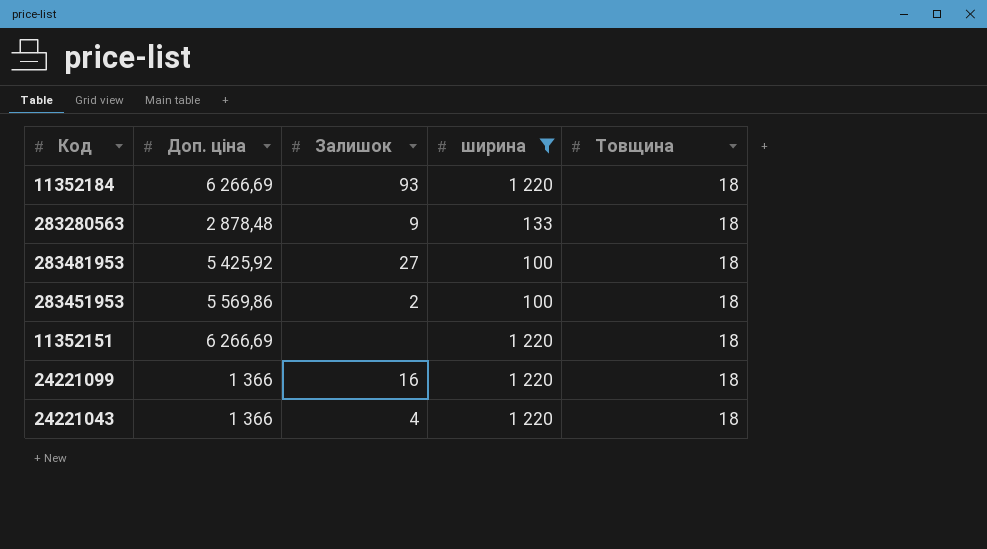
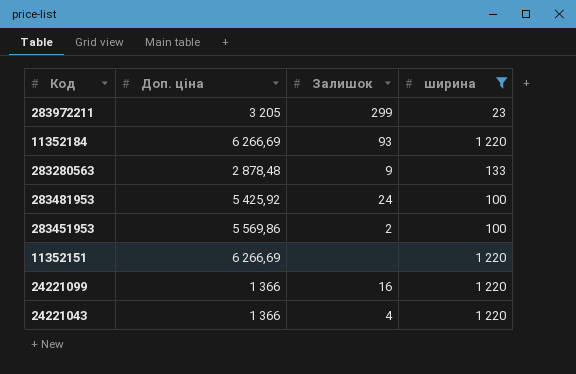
column Товщина | position: 5 -> none
row 283972211: none -> 3 205 | 299 | 23
283481953 | Залишок: 27 -> 24

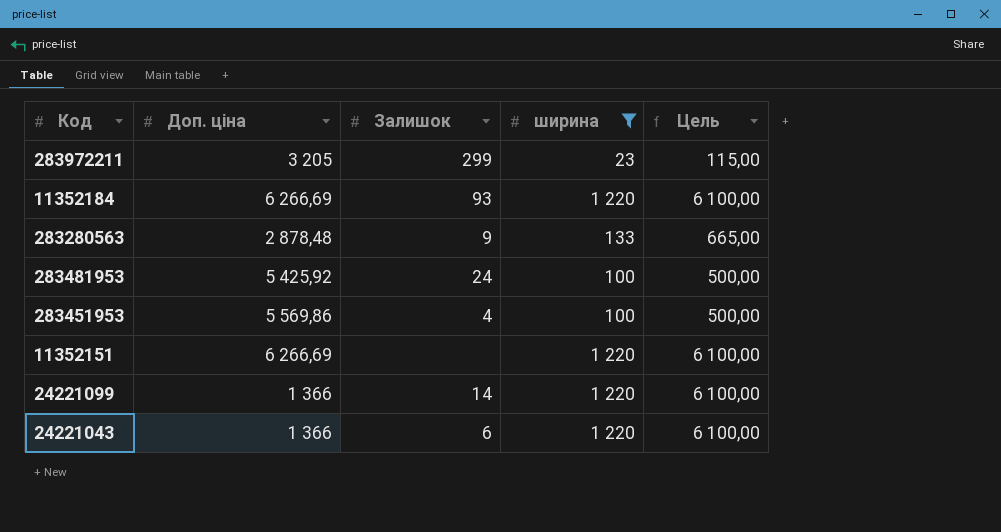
column Цель | formula: none -> [ширина] * 5
283451953 | Залишок: 2 -> 4
24221099 | Залишок: 16 -> 14
24221043 | Залишок: 4 -> 6

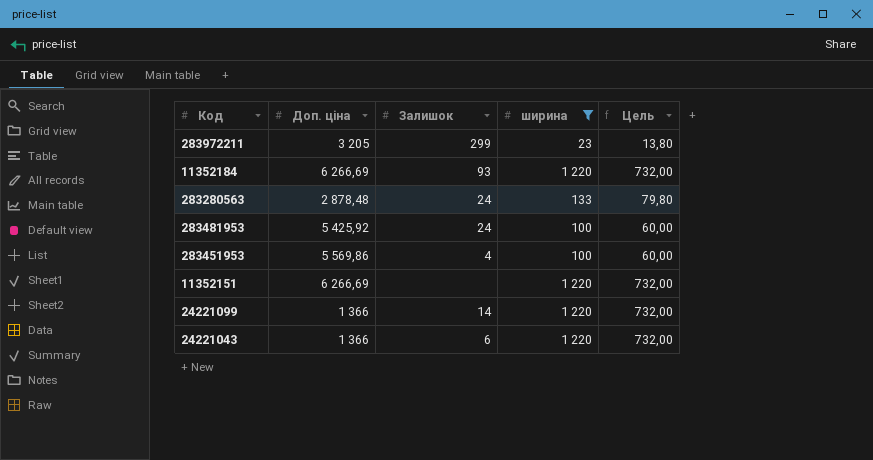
column Цель | formula: [ширина] * 5 -> [ширина] * 0,6
283280563 | Залишок: 9 -> 24

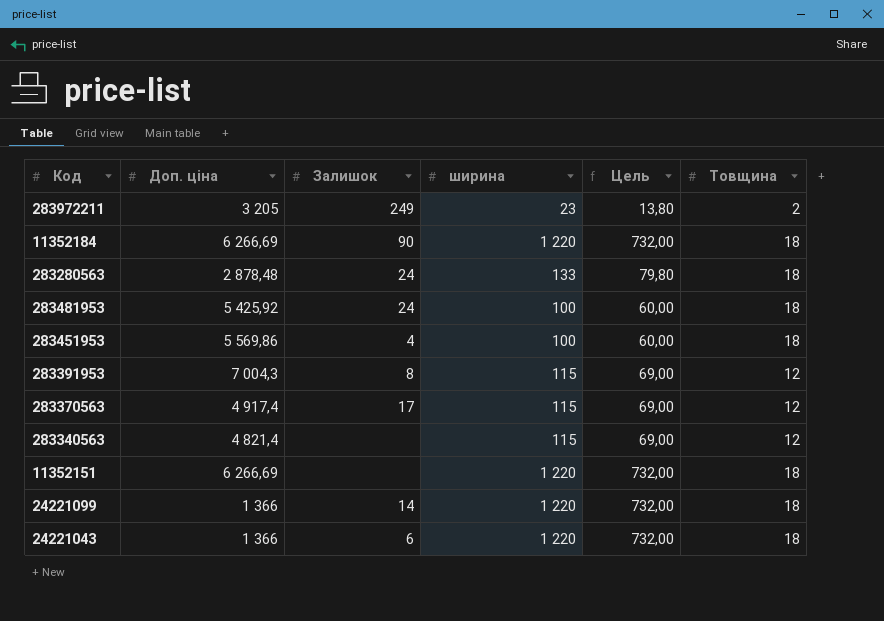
filter: ширина != 115 -> none
column Товщина | position: none -> 6
283972211 | Залишок: 299 -> 249
11352184 | Залишок: 93 -> 90

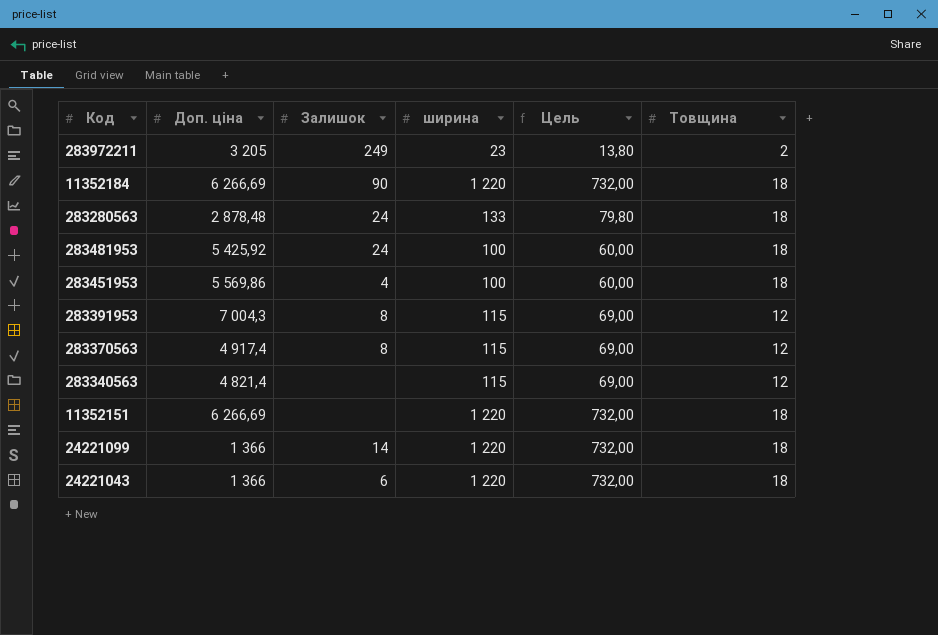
283370563 | Залишок: 17 -> 8

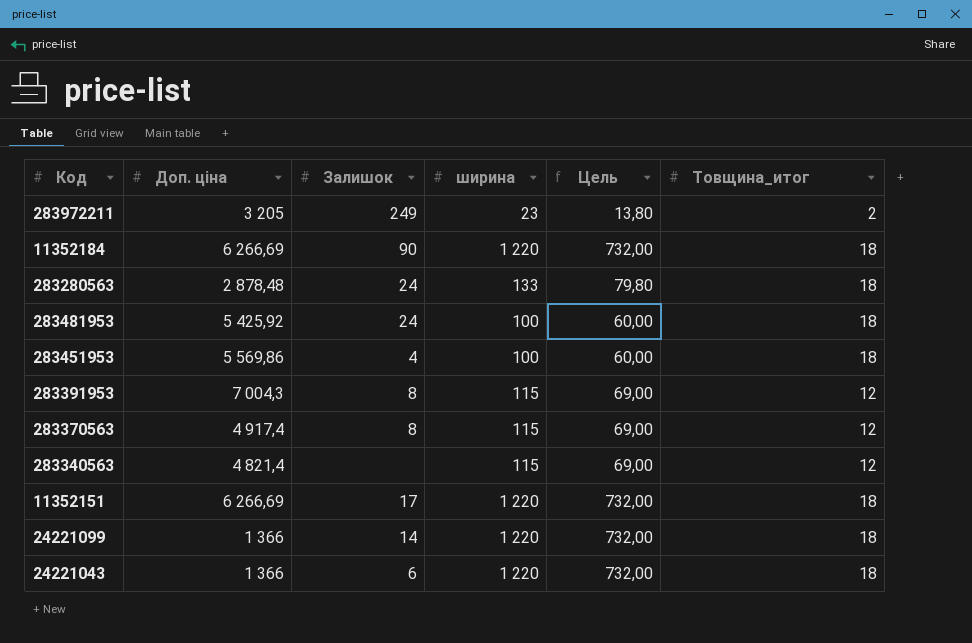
column name: Товщина -> Товщина_итог
11352151 | Залишок: none -> 17

